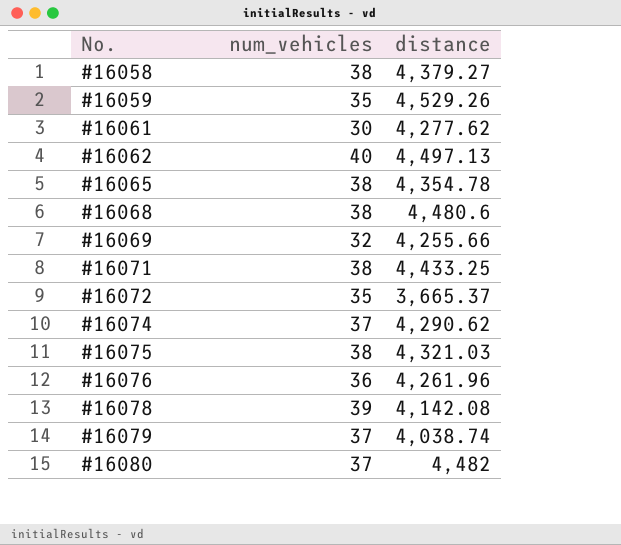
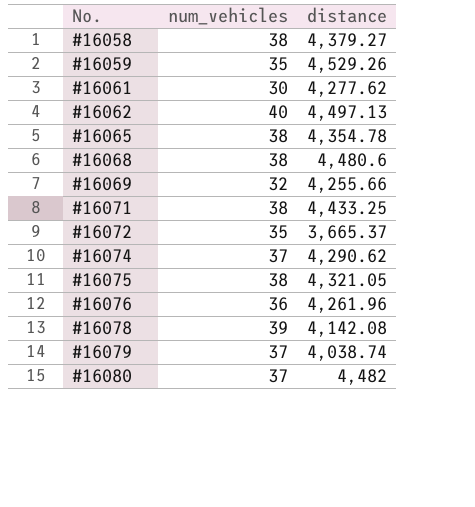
#16075 | distance: 4,321.03 -> 4,321.05

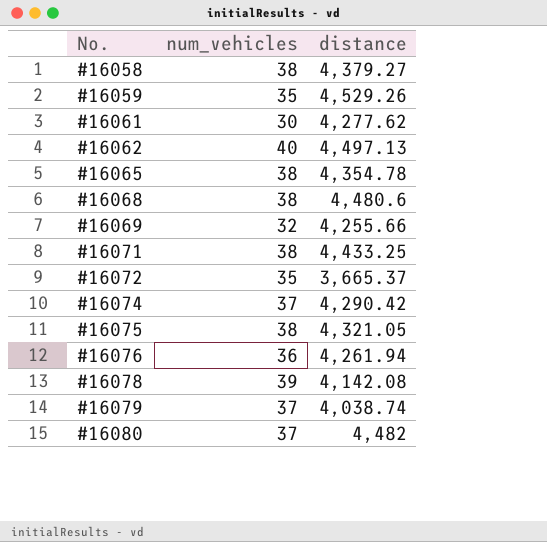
#16074 | distance: 4,290.62 -> 4,290.42
#16076 | distance: 4,261.96 -> 4,261.94

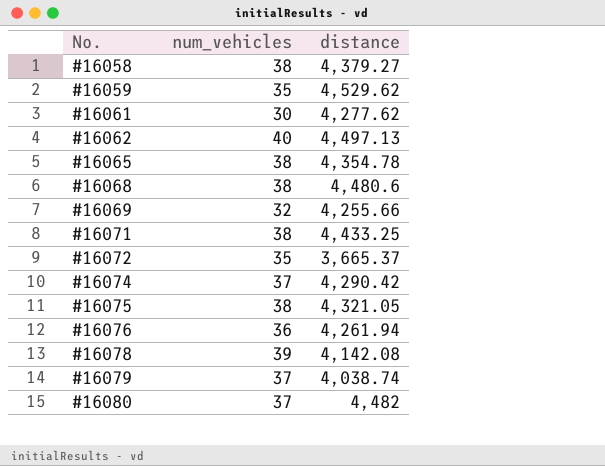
#16059 | distance: 4,529.26 -> 4,529.62

